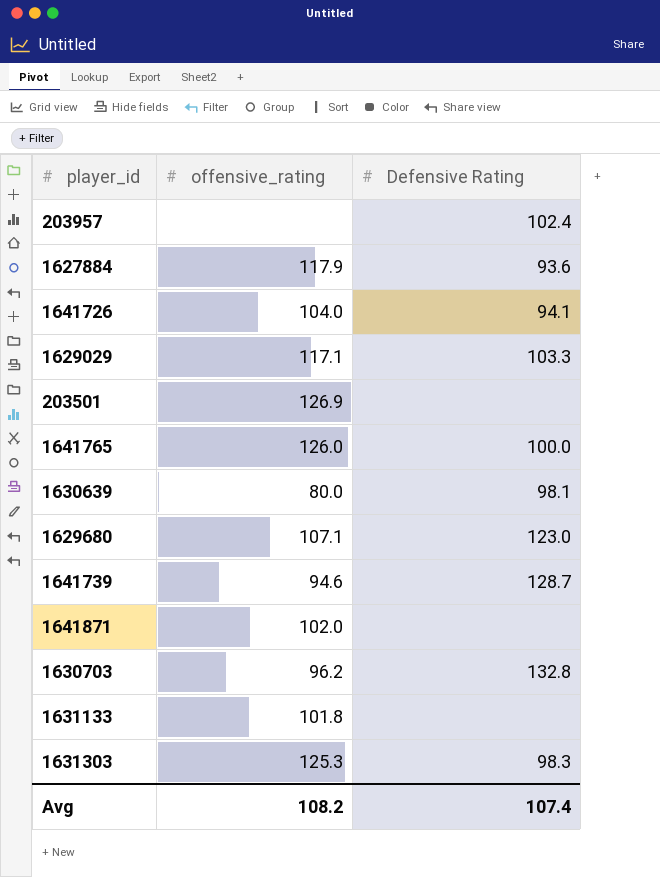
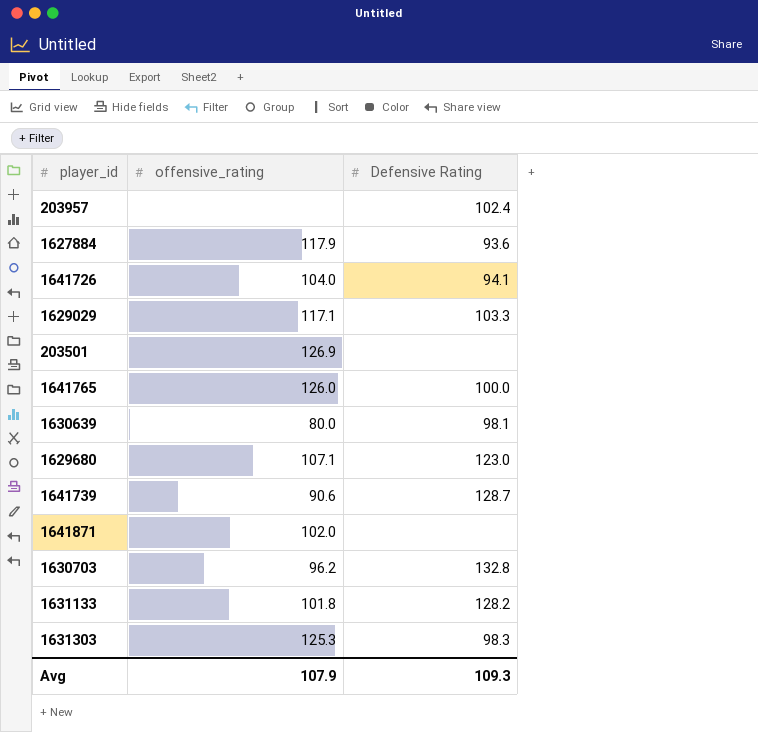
1641739 | offensive_rating: 94.6 -> 90.6
1631133 | Defensive Rating: none -> 128.2
Avg | offensive_rating: 108.2 -> 107.9
Avg | Defensive Rating: 107.4 -> 109.3

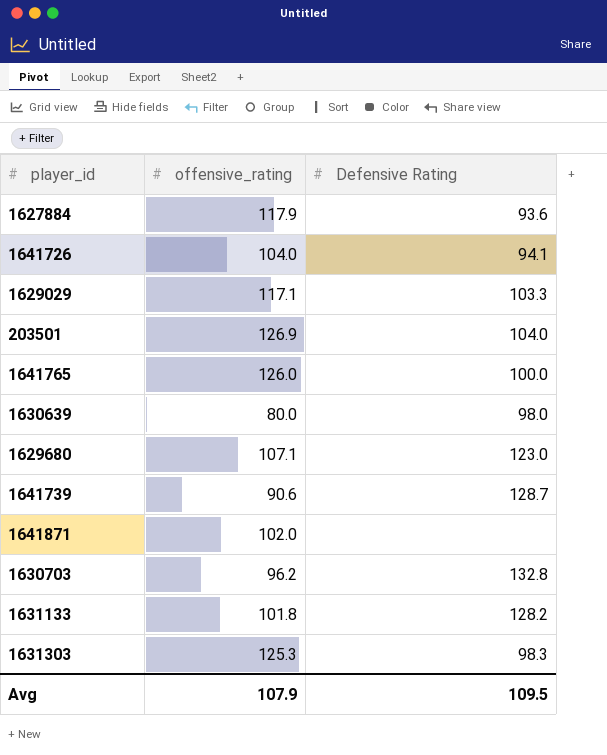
row 203957: none | 102.4 -> none
203501 | Defensive Rating: none -> 104.0
1630639 | Defensive Rating: 98.1 -> 98.0
Avg | Defensive Rating: 109.3 -> 109.5

